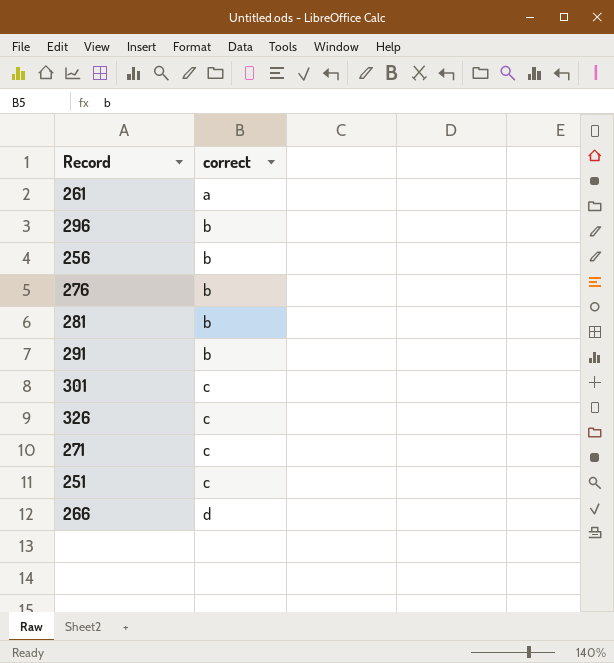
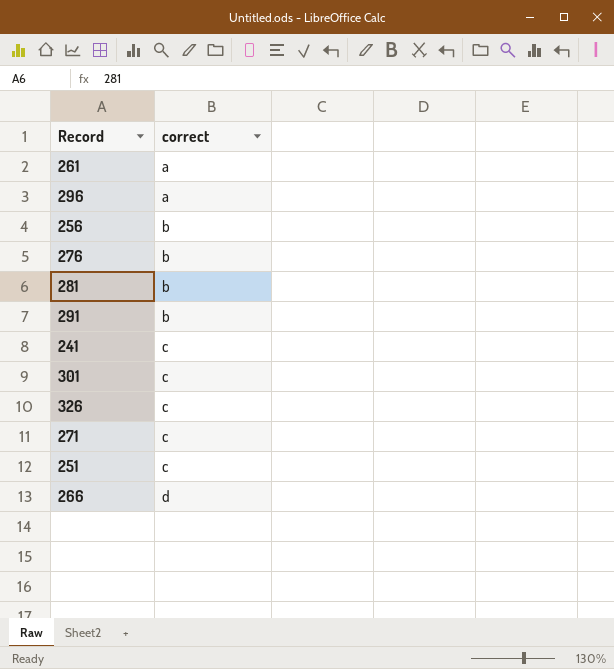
296 | correct: b -> a
row 241: none -> c

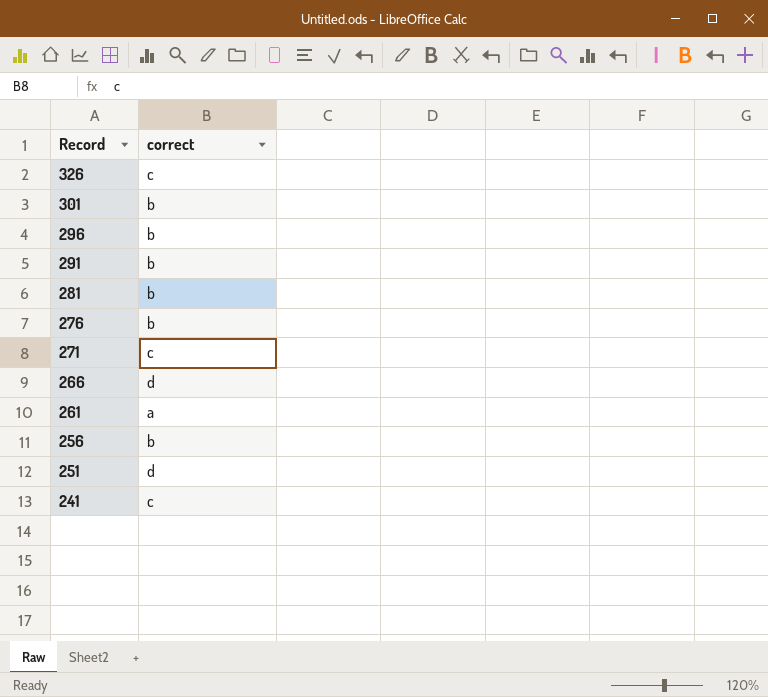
row order: correct ascending -> Record descending
301 | correct: c -> b
296 | correct: a -> b
251 | correct: c -> d

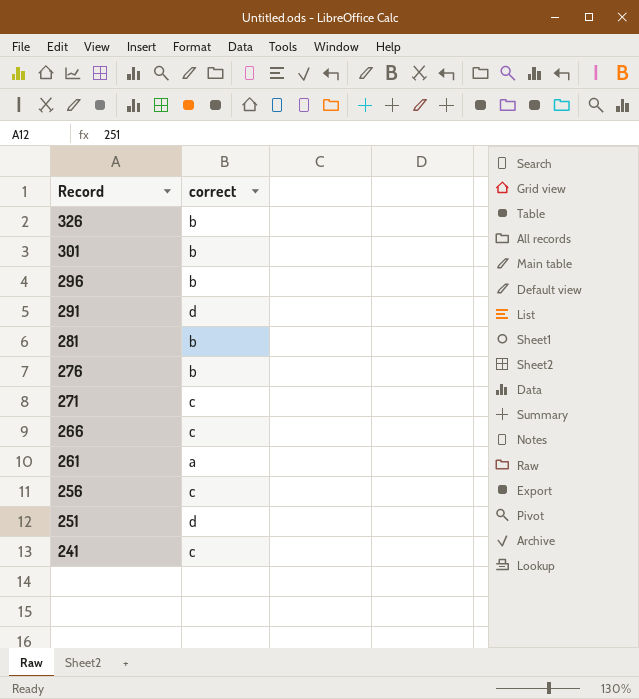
326 | correct: c -> b
291 | correct: b -> d
266 | correct: d -> c
256 | correct: b -> c

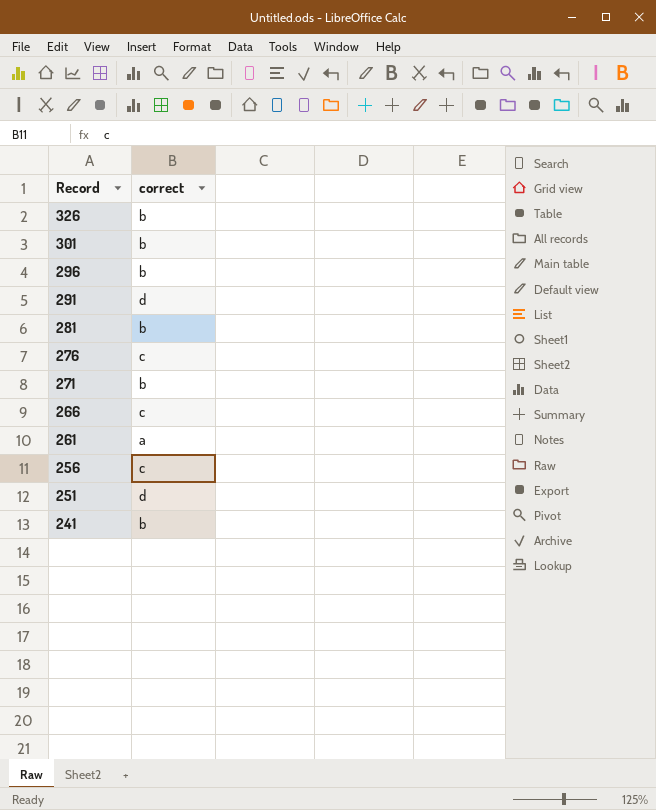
276 | correct: b -> c
271 | correct: c -> b
241 | correct: c -> b

